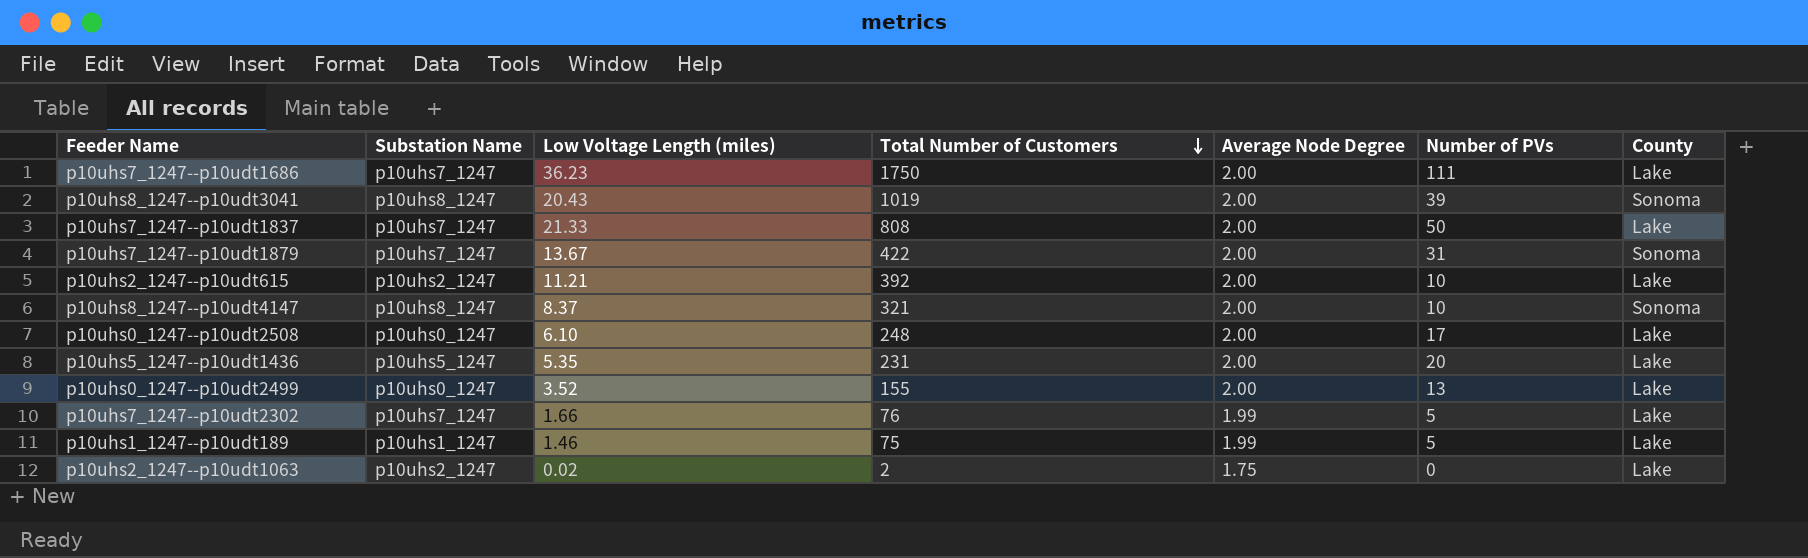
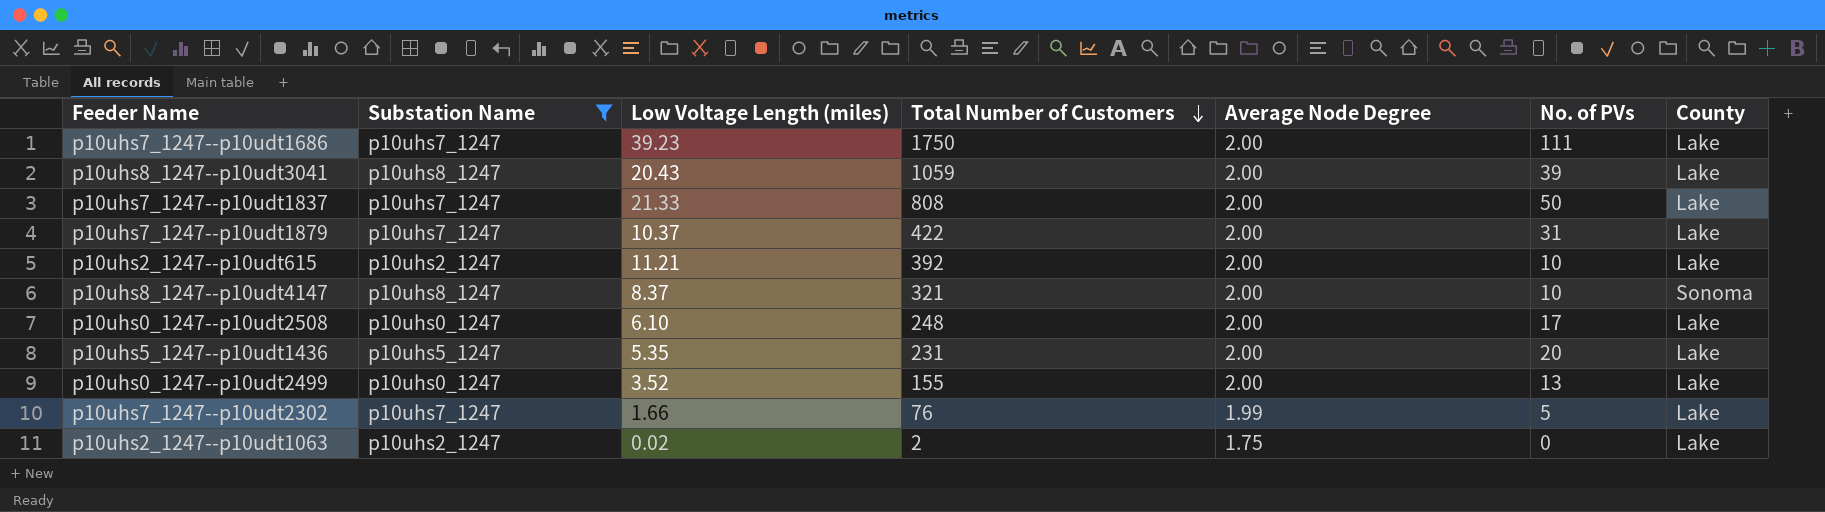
filter: none -> Substation Name != p10uhs1_1247
column name: Number of PVs -> No. of PVs
p10uhs7_1247--p10udt1686 | Low Voltage Length (miles): 36.23 -> 39.23
p10uhs8_1247--p10udt3041 | Total Number of Customers: 1019 -> 1059
p10uhs8_1247--p10udt3041 | County: Sonoma -> Lake
p10uhs7_1247--p10udt1879 | Low Voltage Length (miles): 13.67 -> 10.37
p10uhs7_1247--p10udt1879 | County: Sonoma -> Lake

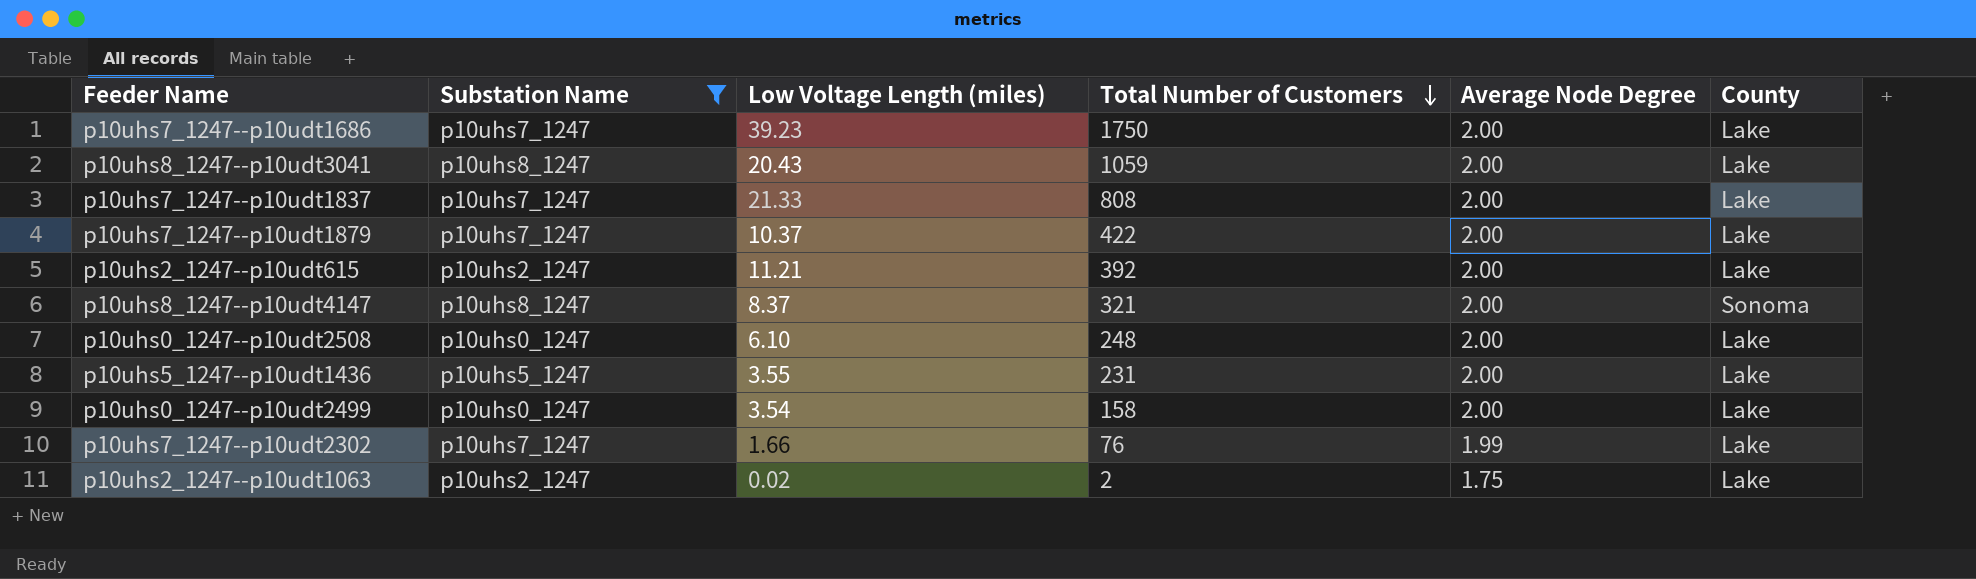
column No. of PVs | position: 6 -> none
p10uhs5_1247--p10udt1436 | Low Voltage Length (miles): 5.35 -> 3.55
p10uhs0_1247--p10udt2499 | Low Voltage Length (miles): 3.52 -> 3.54
p10uhs0_1247--p10udt2499 | Total Number of Customers: 155 -> 158

